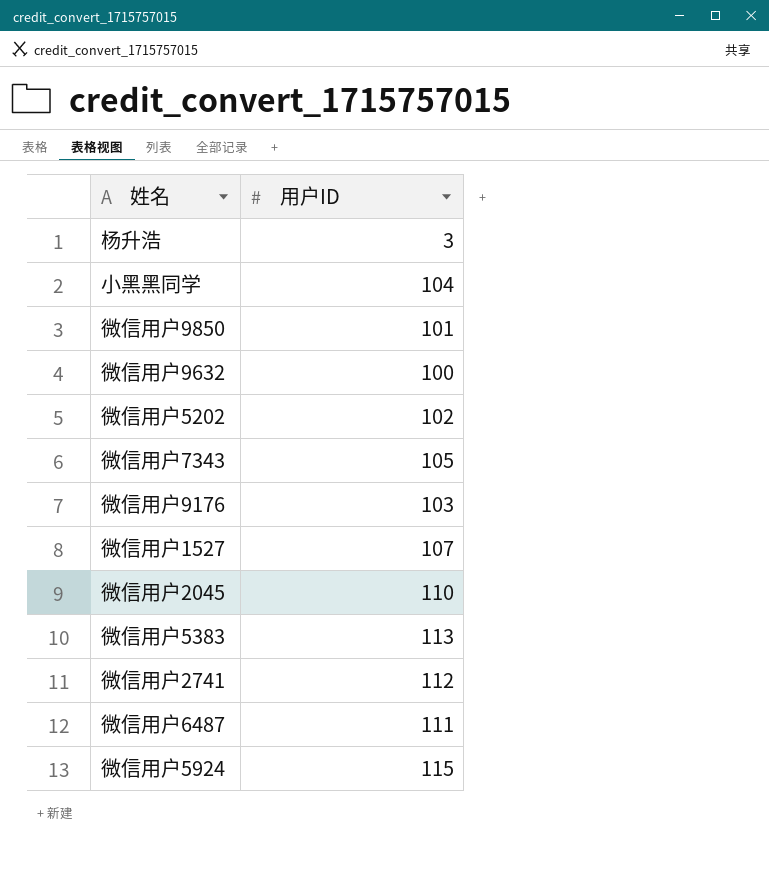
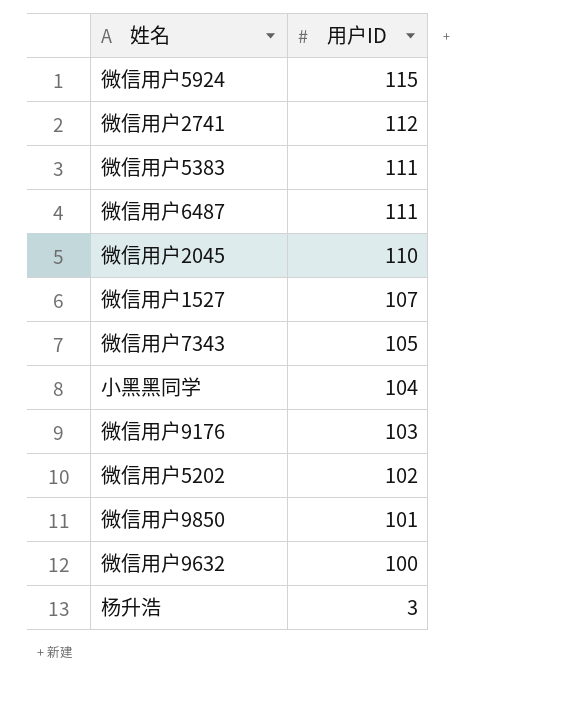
row order: none -> 用户ID descending
微信用户5383 | 用户ID: 113 -> 111

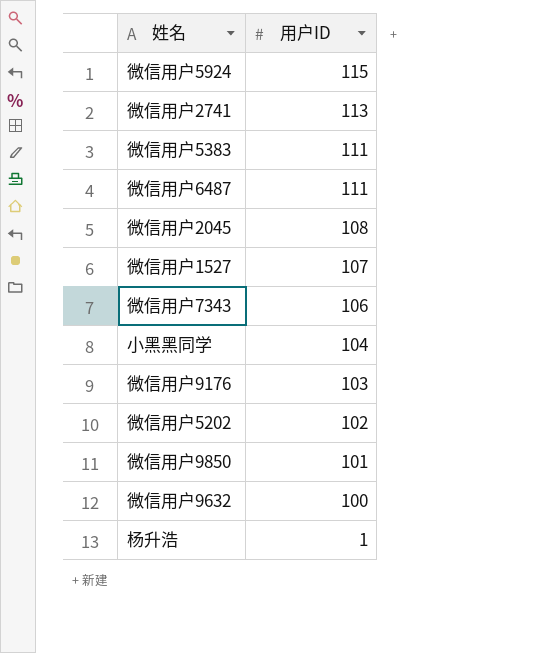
微信用户2741 | 用户ID: 112 -> 113
微信用户2045 | 用户ID: 110 -> 108
微信用户7343 | 用户ID: 105 -> 106
杨升浩 | 用户ID: 3 -> 1

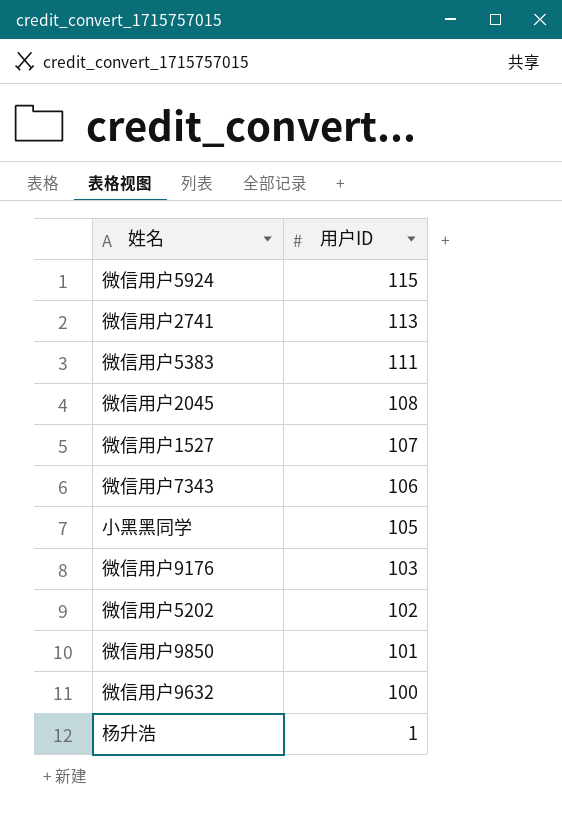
row 微信用户6487: 111 -> none
小黑黑同学 | 用户ID: 104 -> 105

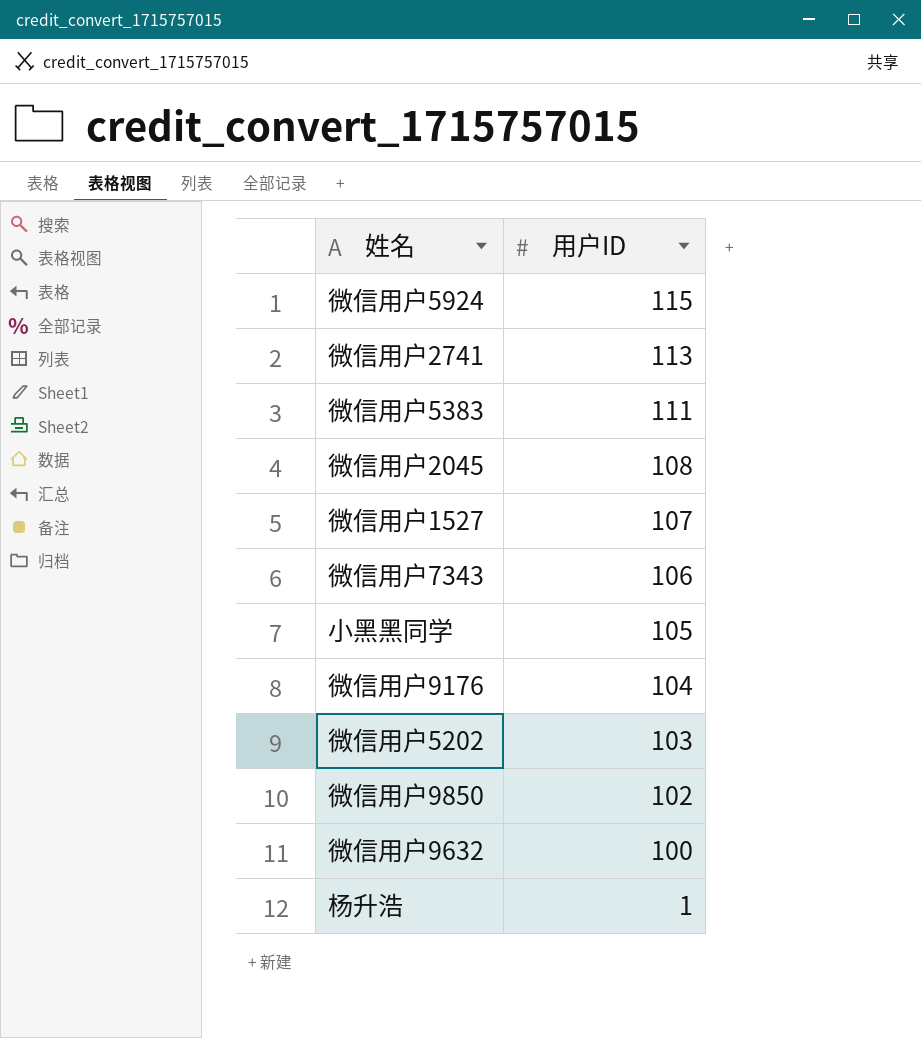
微信用户9176 | 用户ID: 103 -> 104
微信用户5202 | 用户ID: 102 -> 103
微信用户9850 | 用户ID: 101 -> 102

